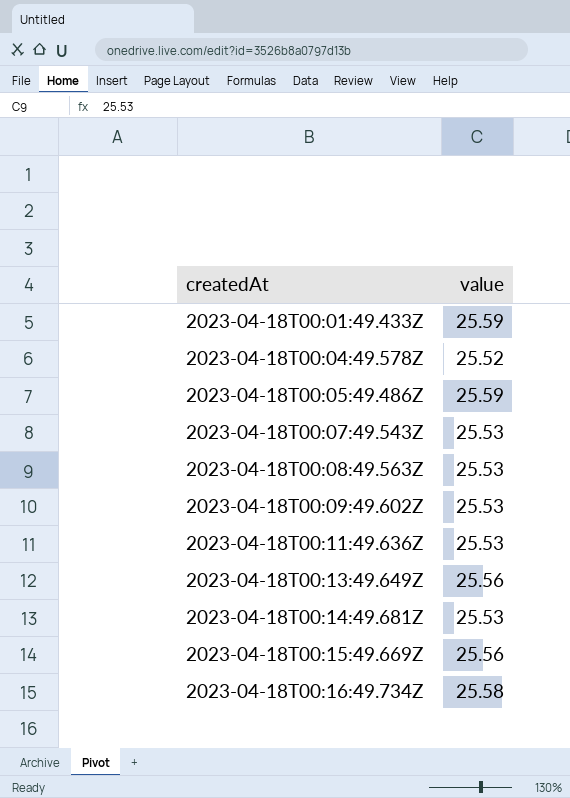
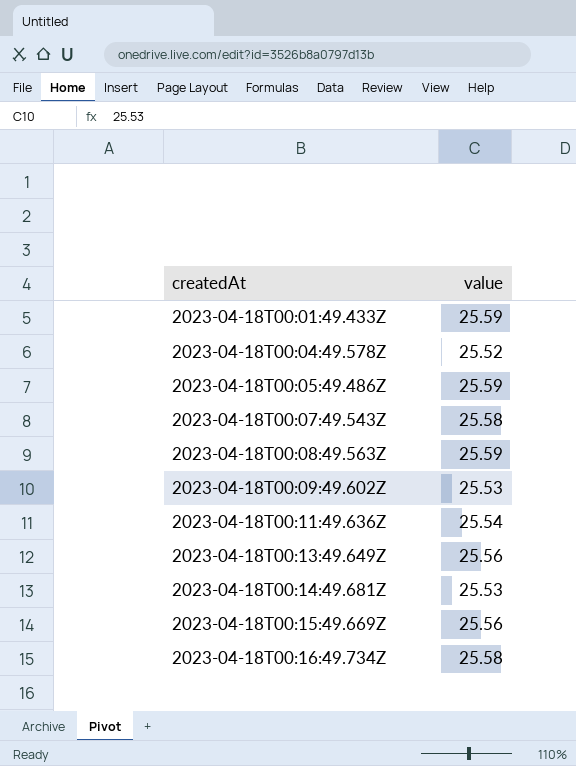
2023-04-18T00:07:49.543Z | value: 25.53 -> 25.58
2023-04-18T00:08:49.563Z | value: 25.53 -> 25.59
2023-04-18T00:11:49.636Z | value: 25.53 -> 25.54

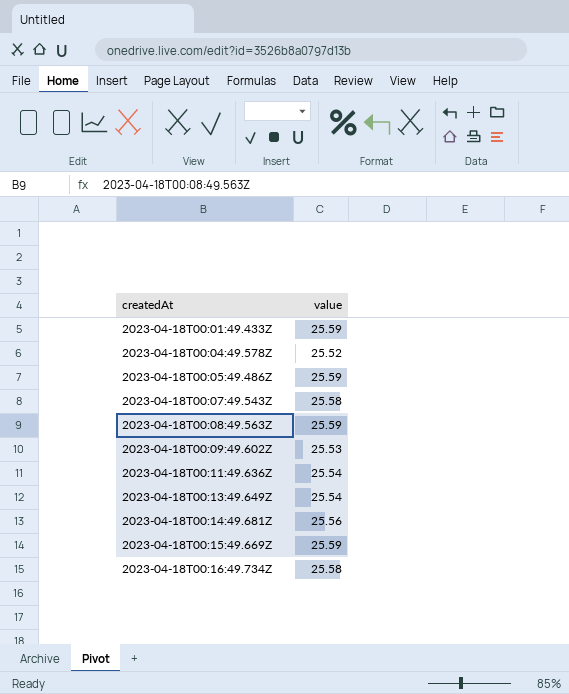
2023-04-18T00:13:49.649Z | value: 25.56 -> 25.54
2023-04-18T00:14:49.681Z | value: 25.53 -> 25.56
2023-04-18T00:15:49.669Z | value: 25.56 -> 25.59

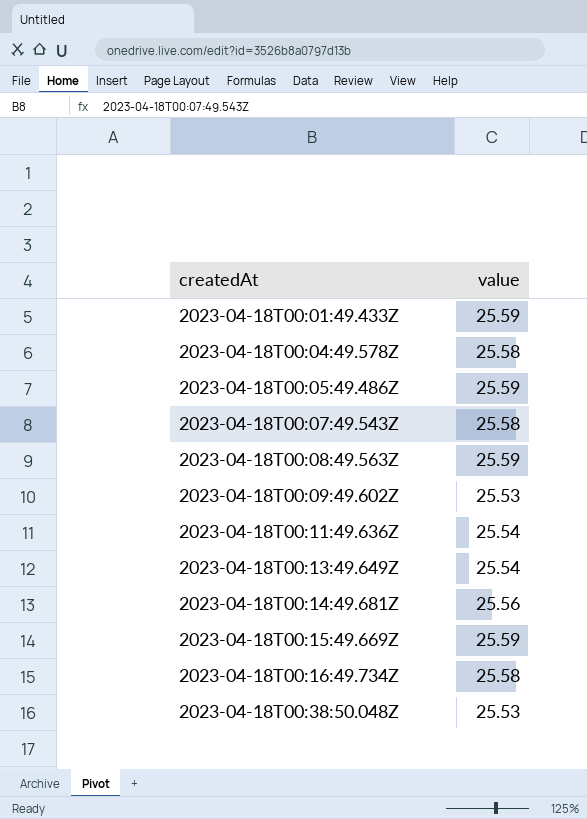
2023-04-18T00:04:49.578Z | value: 25.52 -> 25.58
row 2023-04-18T00:38:50.048Z: none -> 25.53

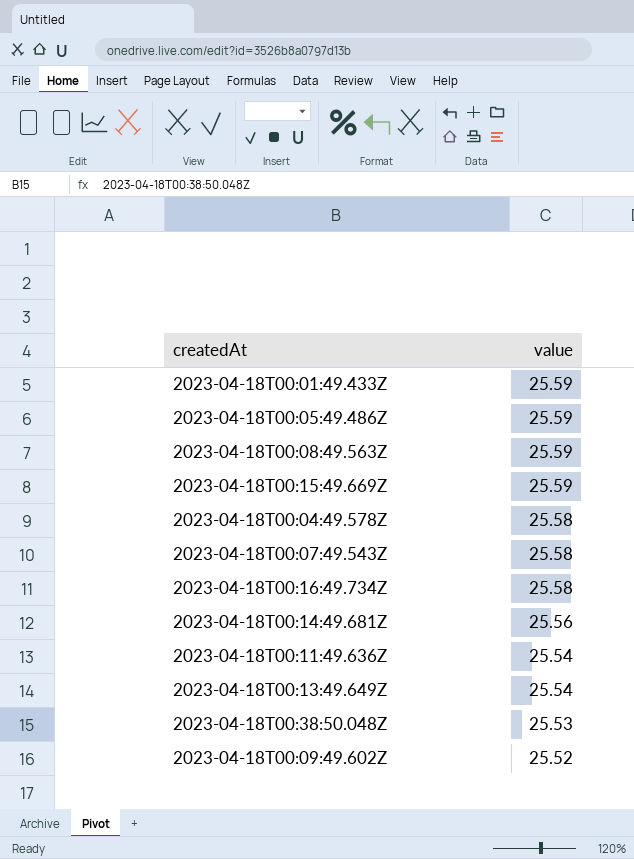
row order: createdAt ascending -> value descending
2023-04-18T00:09:49.602Z | value: 25.53 -> 25.52

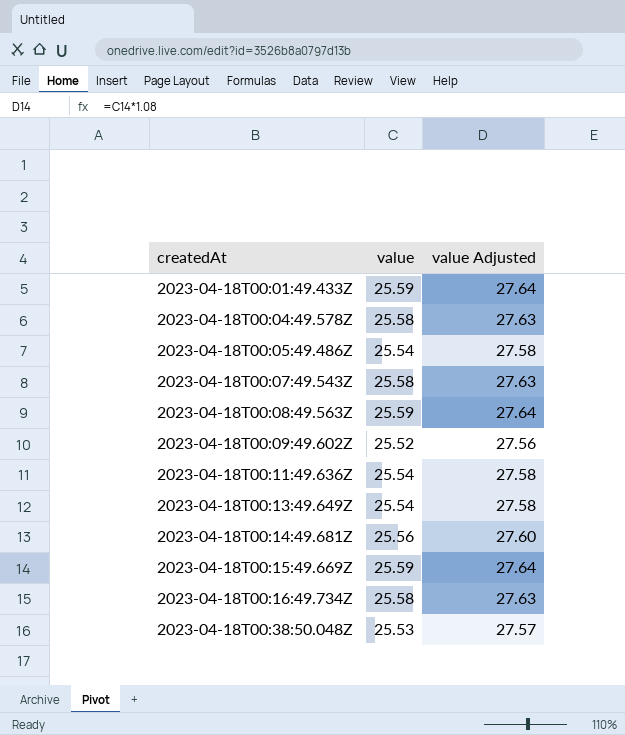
row order: value descending -> createdAt ascending
column value Adjusted | formula: none -> [value] * 1.08
2023-04-18T00:05:49.486Z | value: 25.59 -> 25.54

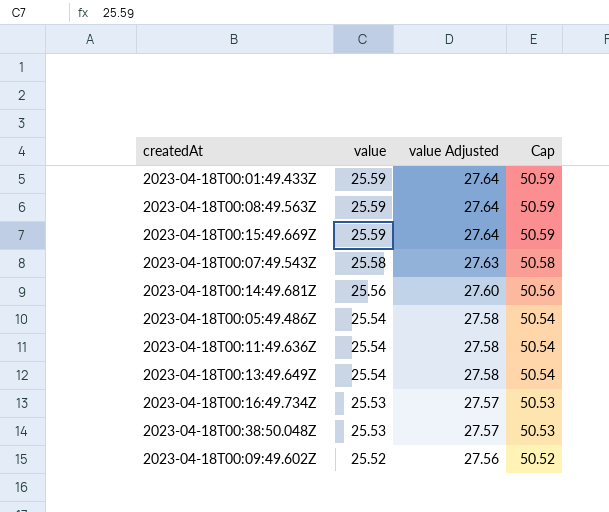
row order: createdAt ascending -> value descending
column Cap | formula: none -> [value] + 25
row 2023-04-18T00:04:49.578Z: 25.58 | 27.63 -> none
2023-04-18T00:16:49.734Z | value: 25.58 -> 25.53
2023-04-18T00:16:49.734Z | value Adjusted: 27.63 -> 27.57

